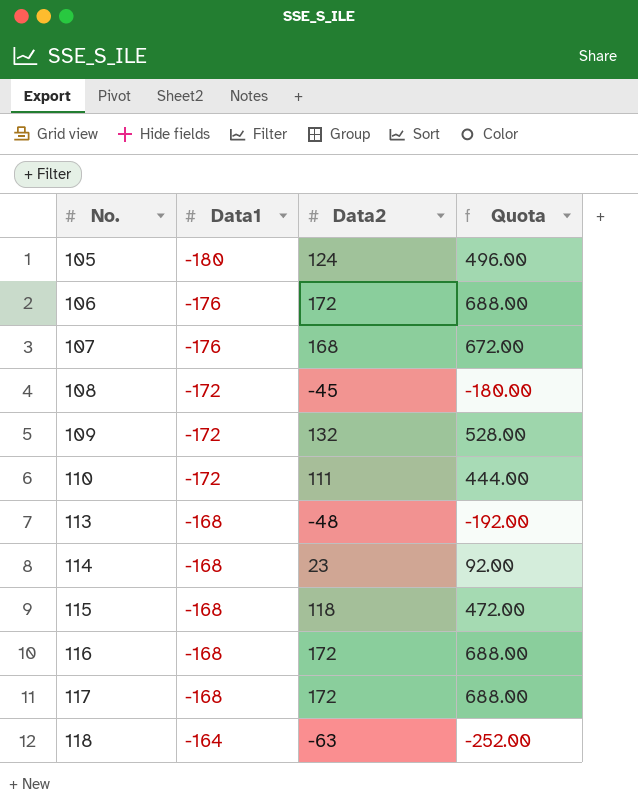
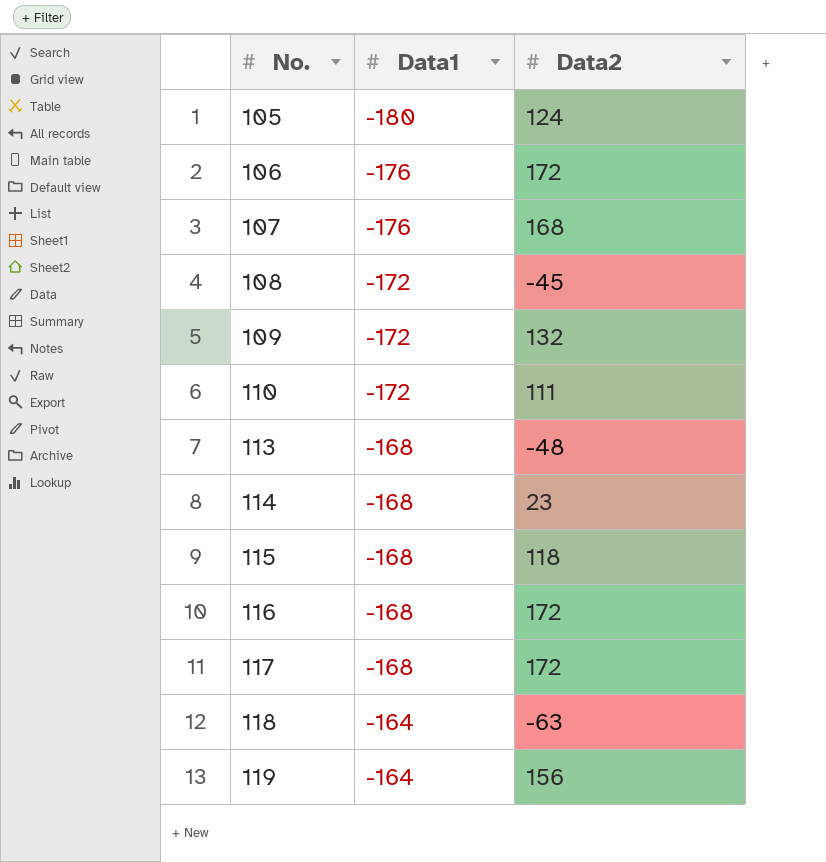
column Quota | formula: [Data2] * 4 -> none
row 119: none -> -164 | 156

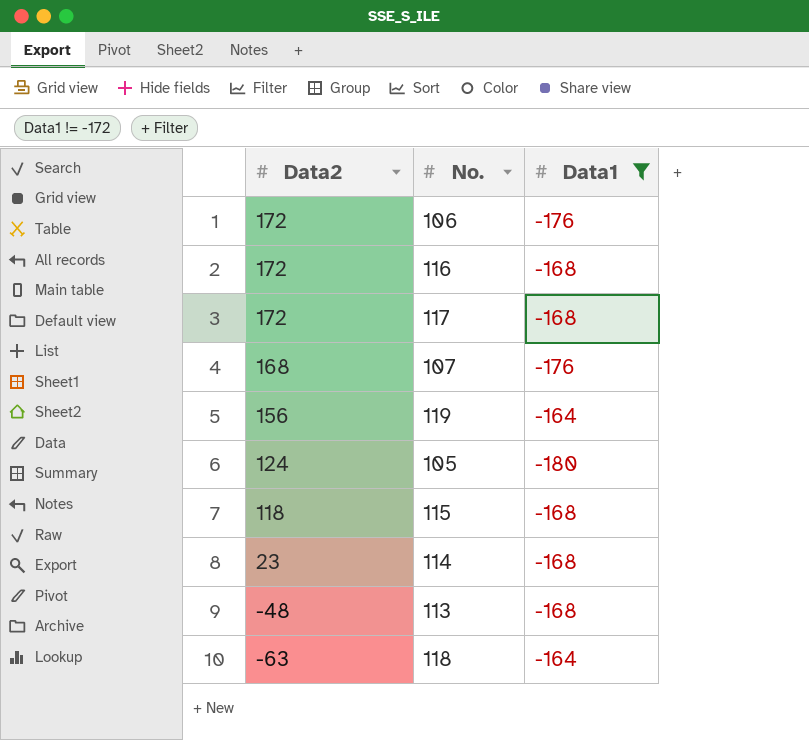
filter: none -> Data1 != -172
row order: No. ascending -> Data2 descending
column Data2 | position: 3 -> 1

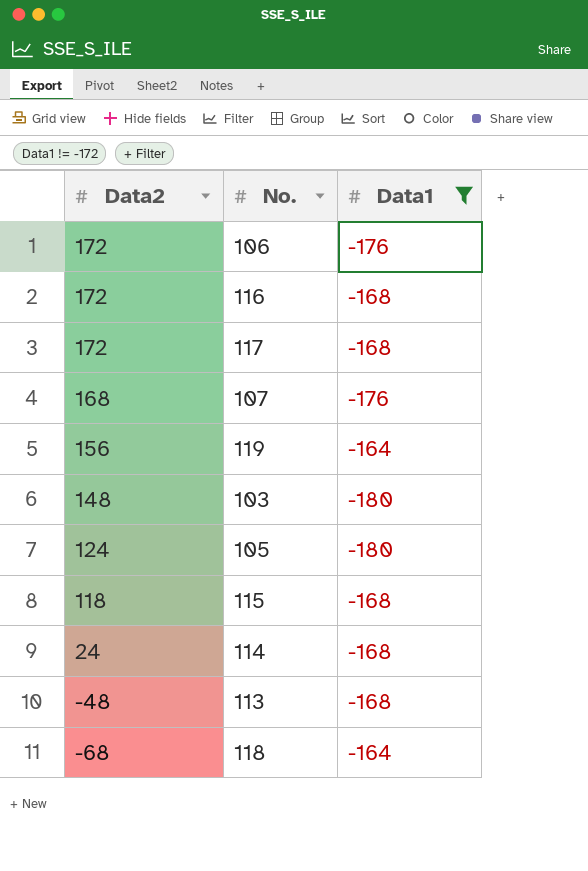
row 103: none -> 148 | -180
114 | Data2: 23 -> 24
118 | Data2: -63 -> -68

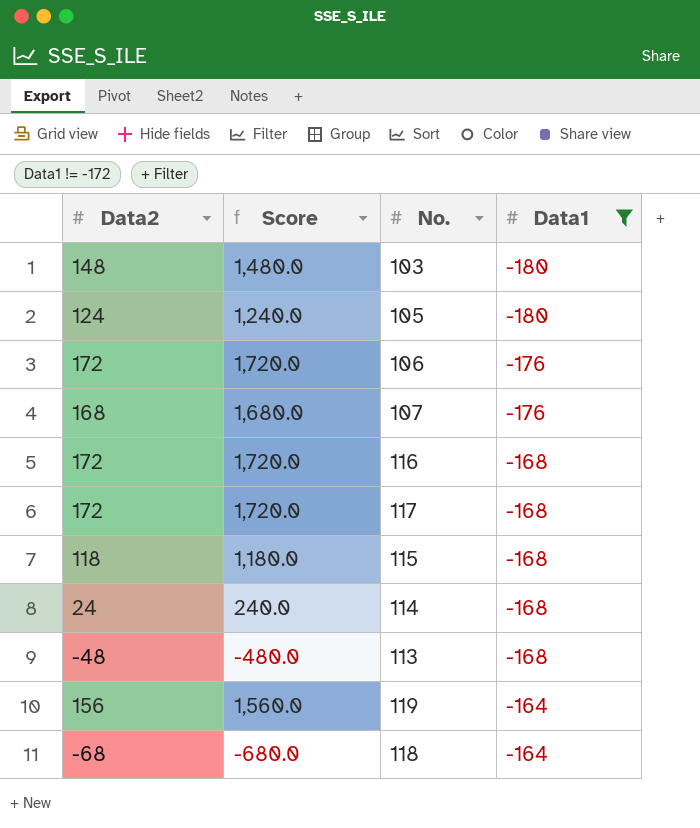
row order: Data2 descending -> Data1 ascending
column Score | formula: none -> [Data2] * 10

